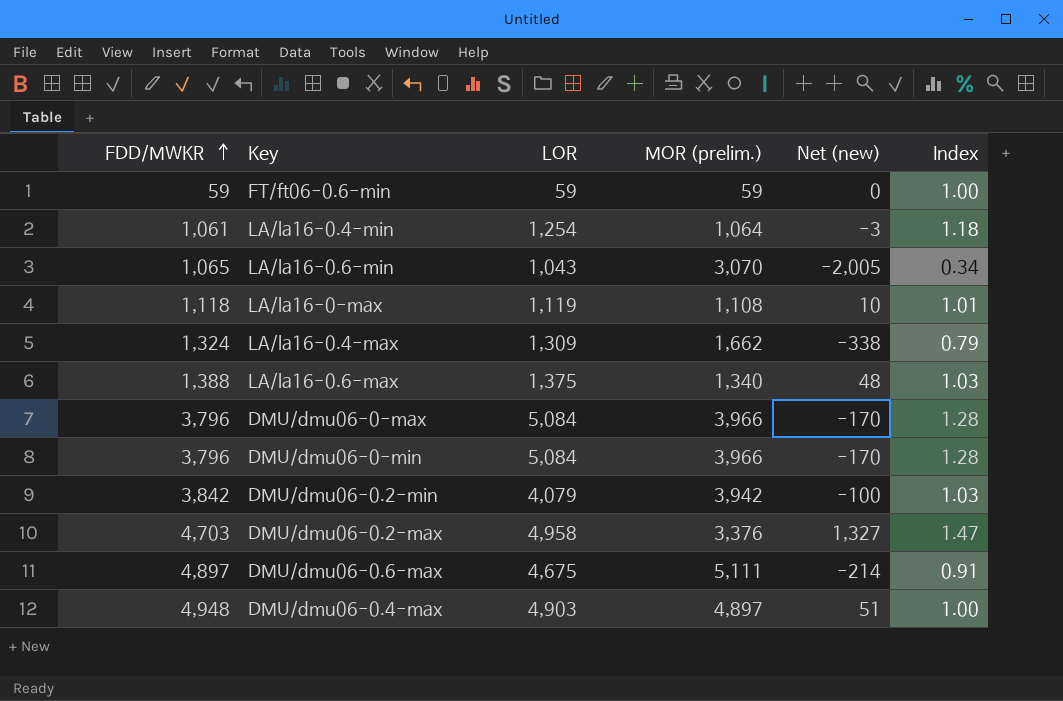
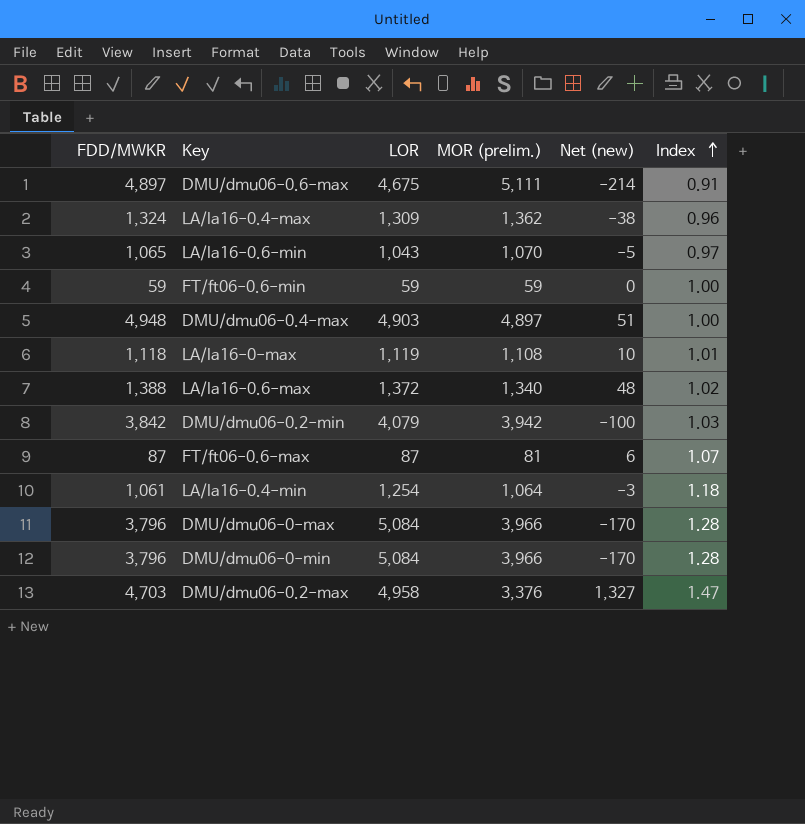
row order: FDD/MWKR ascending -> Index ascending
LA/la16-0.4-max | MOR (prelim.): 1,662 -> 1,362
LA/la16-0.4-max | Net (new): -338 -> -38
LA/la16-0.4-max | Index: 0.79 -> 0.96
LA/la16-0.6-min | MOR (prelim.): 3,070 -> 1,070
LA/la16-0.6-min | Net (new): -2,005 -> -5
LA/la16-0.6-min | Index: 0.34 -> 0.97
LA/la16-0.6-max | LOR: 1,375 -> 1,372
LA/la16-0.6-max | Index: 1.03 -> 1.02
row FT/ft06-0.6-max: none -> 87 | 87 | 81 | 6 | 1.07

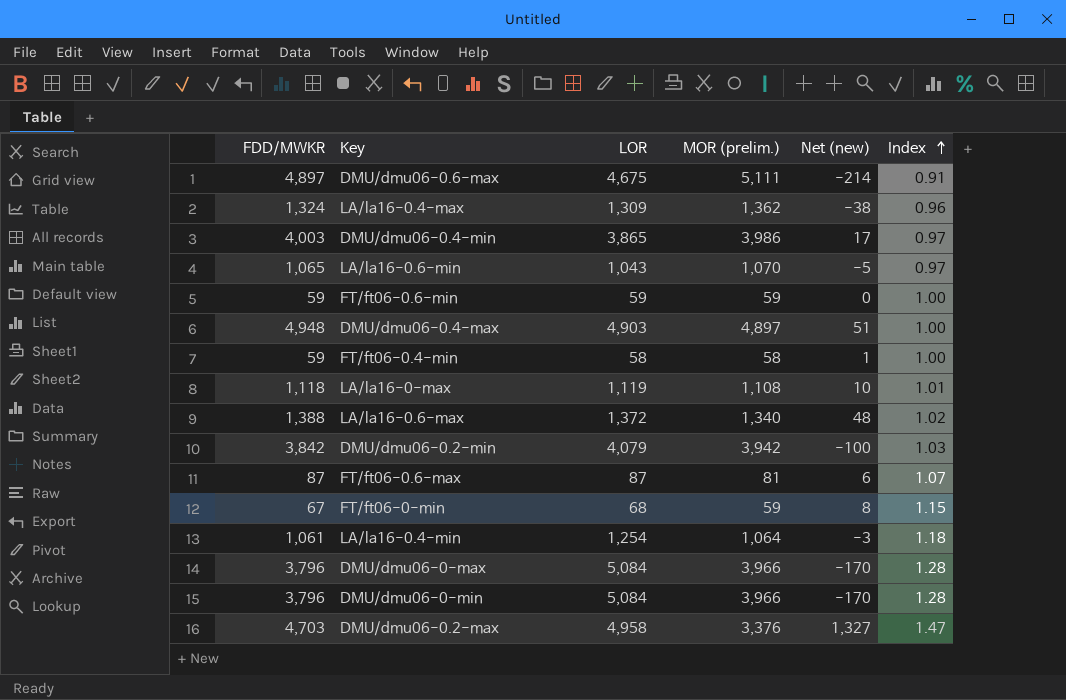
row DMU/dmu06-0.4-min: none -> 4,003 | 3,865 | 3,986 | 17 | 0.97
row FT/ft06-0.4-min: none -> 59 | 58 | 58 | 1 | 1.00
row FT/ft06-0-min: none -> 67 | 68 | 59 | 8 | 1.15

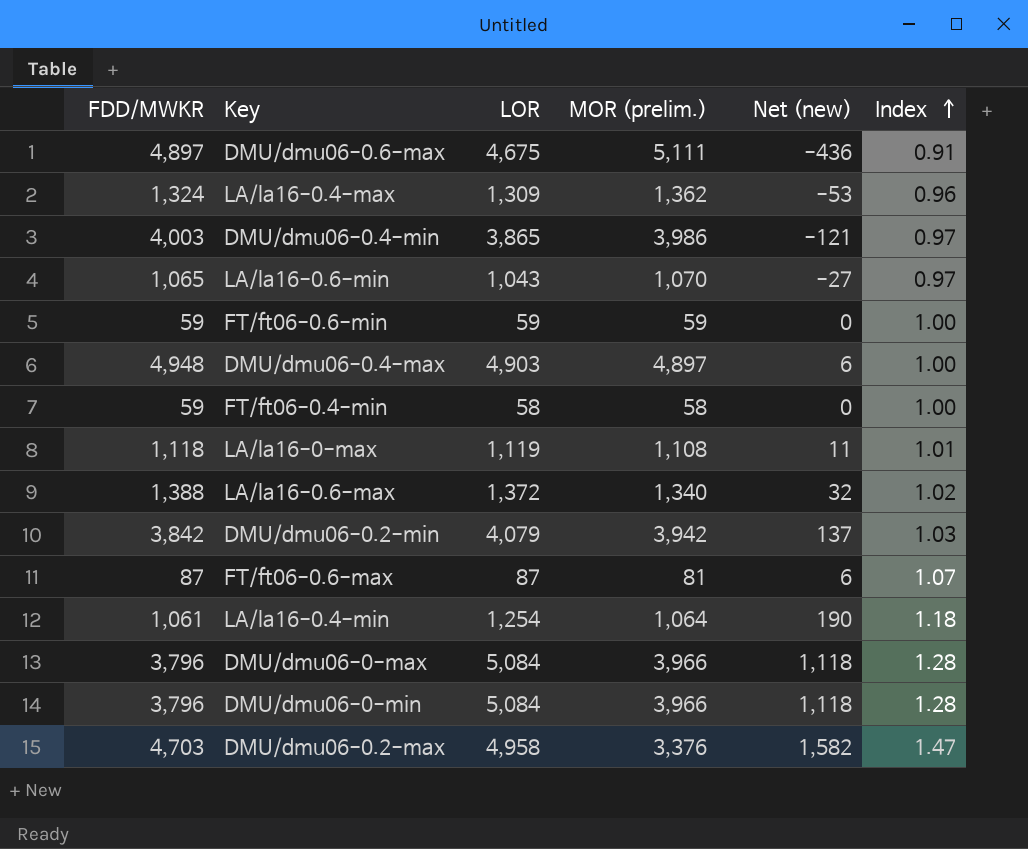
column Net (new) | formula: [FDD/MWKR] - [MOR (prelim.)] -> [LOR] - [MOR (prelim.)]
row FT/ft06-0-min: 67 | 68 | 59 | 8 | 1.15 -> none

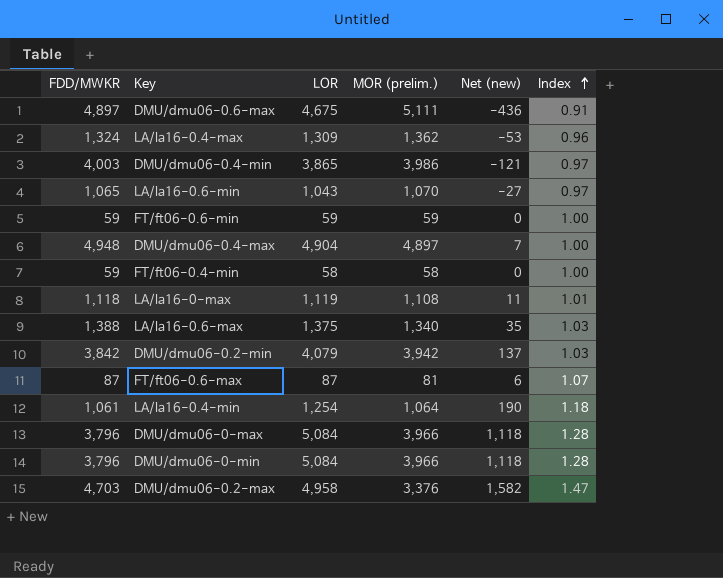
DMU/dmu06-0.4-max | LOR: 4,903 -> 4,904
DMU/dmu06-0.4-max | Net (new): 6 -> 7
LA/la16-0.6-max | LOR: 1,372 -> 1,375
LA/la16-0.6-max | Net (new): 32 -> 35
LA/la16-0.6-max | Index: 1.02 -> 1.03

